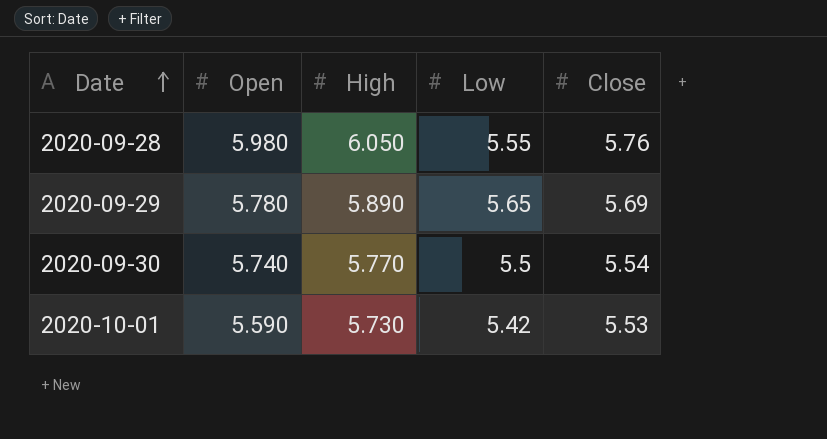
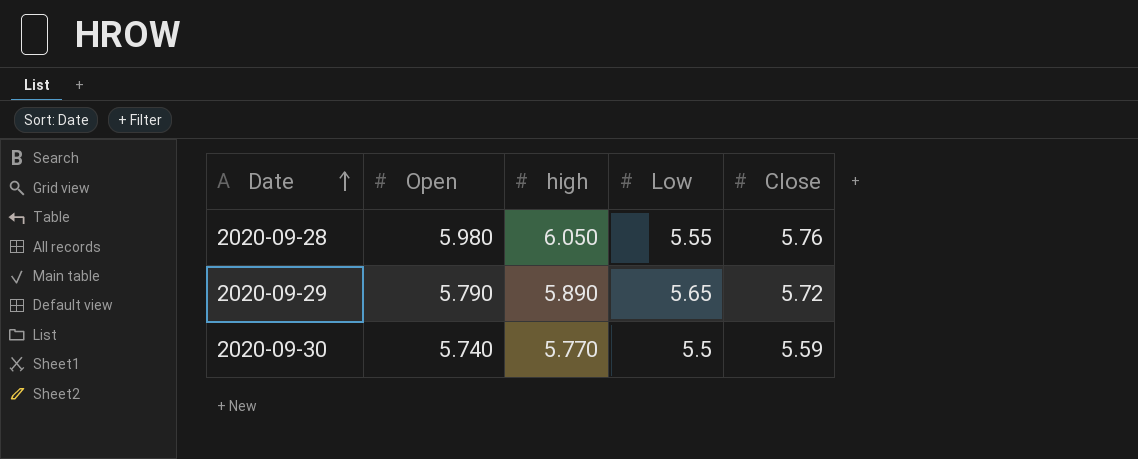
column name: High -> high
row 2020-10-01: 5.590 | 5.730 | 5.42 | 5.53 -> none
2020-09-29 | Open: 5.780 -> 5.790
2020-09-29 | Close: 5.69 -> 5.72
2020-09-30 | Close: 5.54 -> 5.59

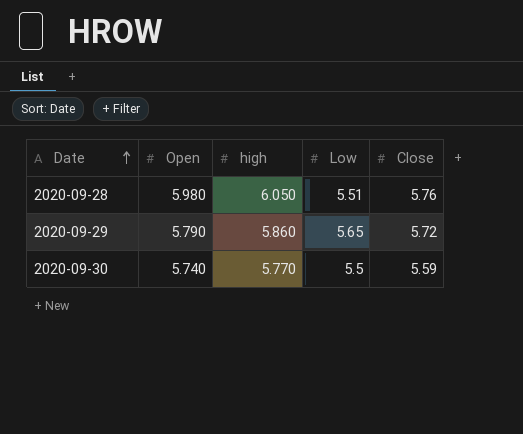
2020-09-28 | Low: 5.55 -> 5.51
2020-09-29 | high: 5.890 -> 5.860

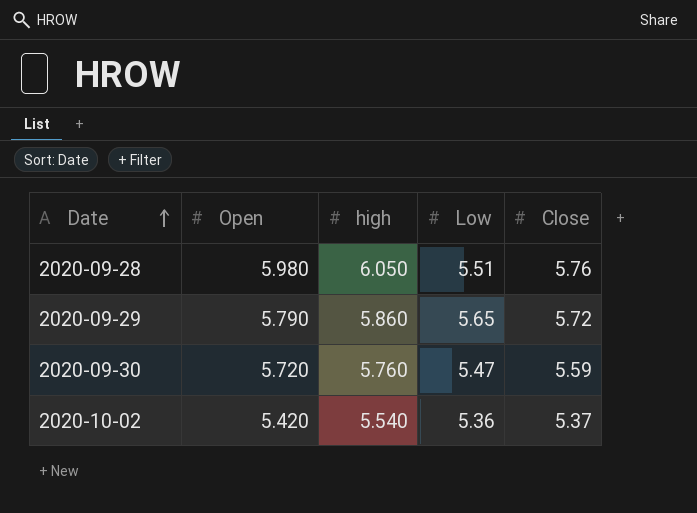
2020-09-30 | Open: 5.740 -> 5.720
2020-09-30 | high: 5.770 -> 5.760
2020-09-30 | Low: 5.5 -> 5.47
row 2020-10-02: none -> 5.420 | 5.540 | 5.36 | 5.37

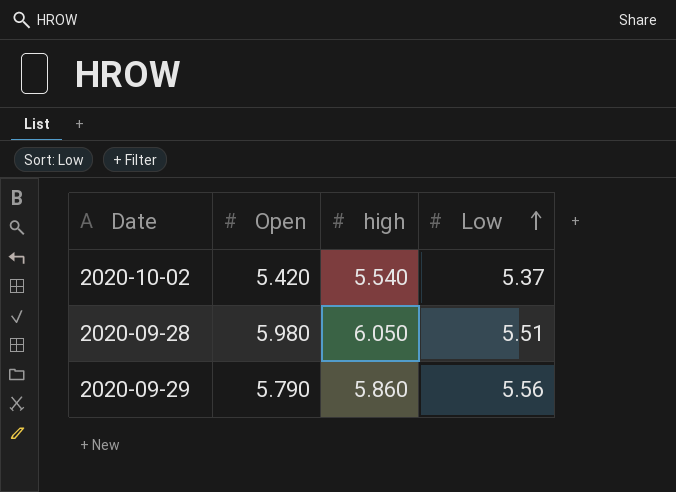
row order: Date ascending -> Low ascending
column Close | position: 5 -> none
row 2020-09-30: 5.720 | 5.760 | 5.47 | 5.59 -> none
2020-10-02 | Low: 5.36 -> 5.37
2020-09-29 | Low: 5.65 -> 5.56

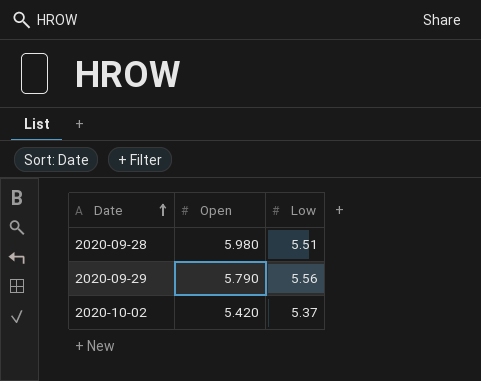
row order: Low ascending -> Date ascending
column high | position: 3 -> none

